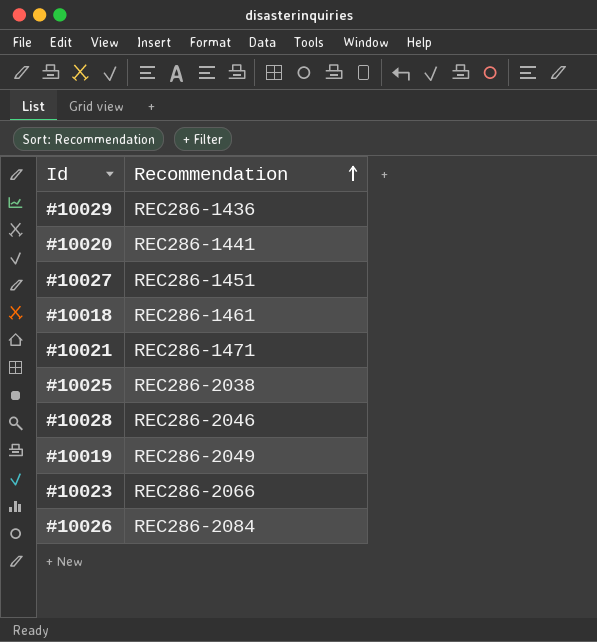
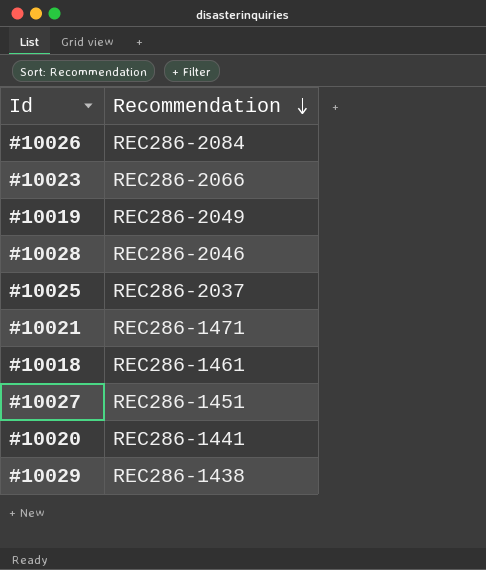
row order: Recommendation ascending -> Recommendation descending
#10025 | Recommendation: REC286-2038 -> REC286-2037
#10029 | Recommendation: REC286-1436 -> REC286-1438

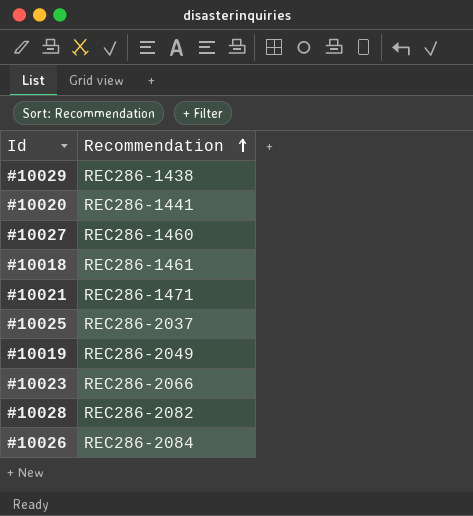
row order: Recommendation descending -> Recommendation ascending
#10027 | Recommendation: REC286-1451 -> REC286-1460
#10028 | Recommendation: REC286-2046 -> REC286-2082

